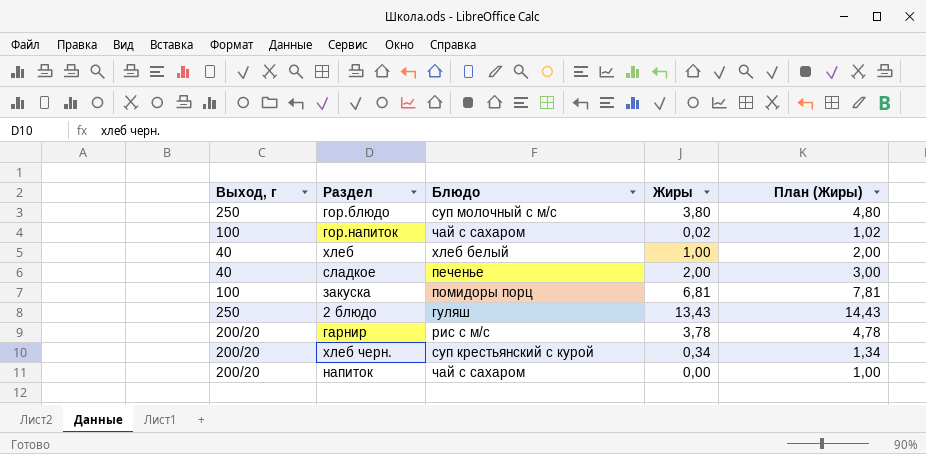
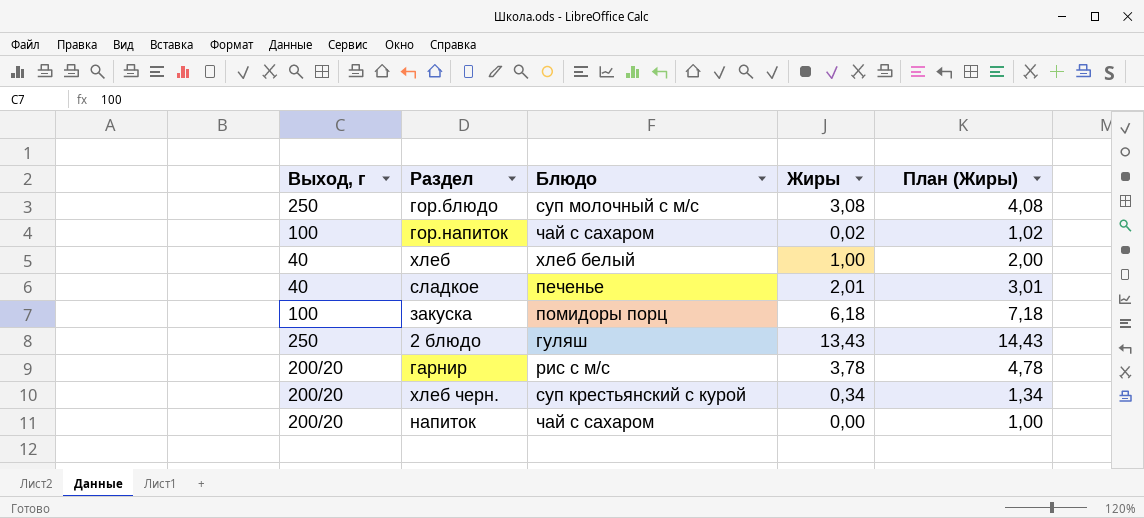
гор.блюдо | Жиры: 3,80 -> 3,08
гор.блюдо | План (Жиры): 4,80 -> 4,08
сладкое | Жиры: 2,00 -> 2,01
сладкое | План (Жиры): 3,00 -> 3,01
закуска | Жиры: 6,81 -> 6,18
закуска | План (Жиры): 7,81 -> 7,18

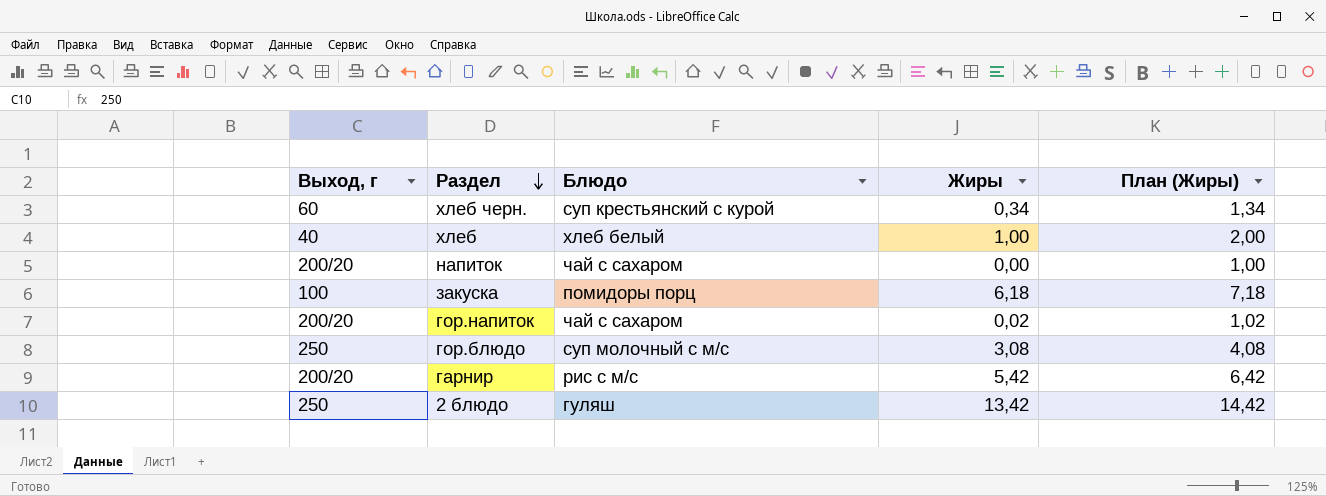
row order: none -> Раздел descending
row сладкое: 40 | печенье | 2,01 | 3,01 -> none
хлеб черн. | Выход, г: 200/20 -> 60
гор.напиток | Выход, г: 100 -> 200/20
гарнир | Жиры: 3,78 -> 5,42
гарнир | План (Жиры): 4,78 -> 6,42
2 блюдо | Жиры: 13,43 -> 13,42
2 блюдо | План (Жиры): 14,43 -> 14,42

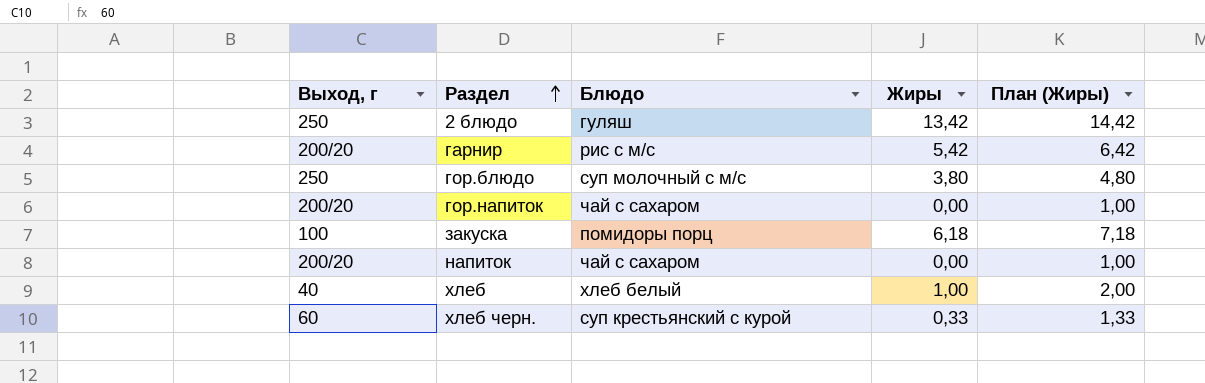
row order: Раздел descending -> Раздел ascending
гор.блюдо | Жиры: 3,08 -> 3,80
гор.блюдо | План (Жиры): 4,08 -> 4,80
гор.напиток | Жиры: 0,02 -> 0,00
гор.напиток | План (Жиры): 1,02 -> 1,00
хлеб черн. | Жиры: 0,34 -> 0,33
хлеб черн. | План (Жиры): 1,34 -> 1,33

